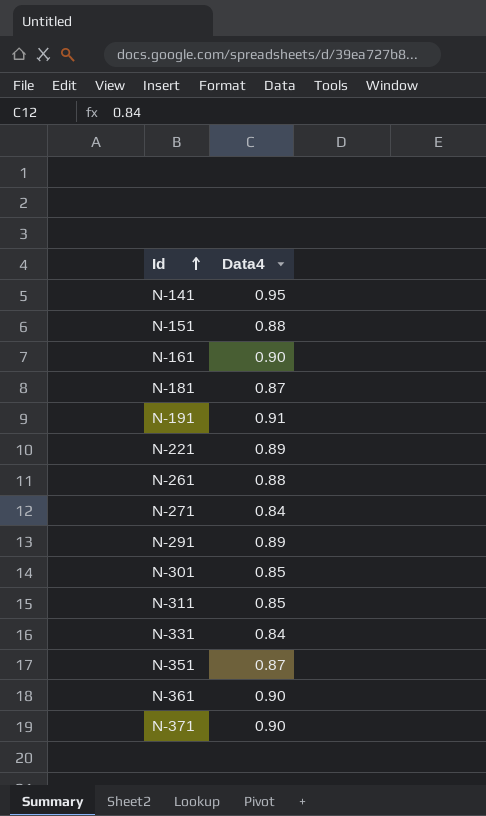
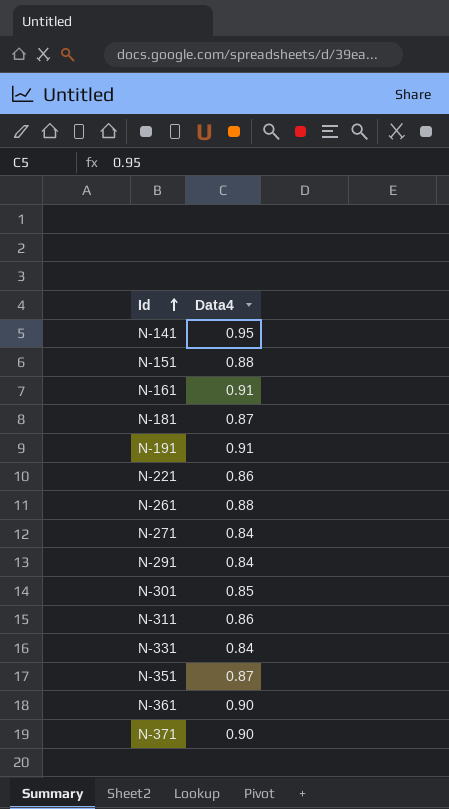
N-161 | Data4: 0.90 -> 0.91
N-221 | Data4: 0.89 -> 0.86
N-291 | Data4: 0.89 -> 0.84
N-311 | Data4: 0.85 -> 0.86

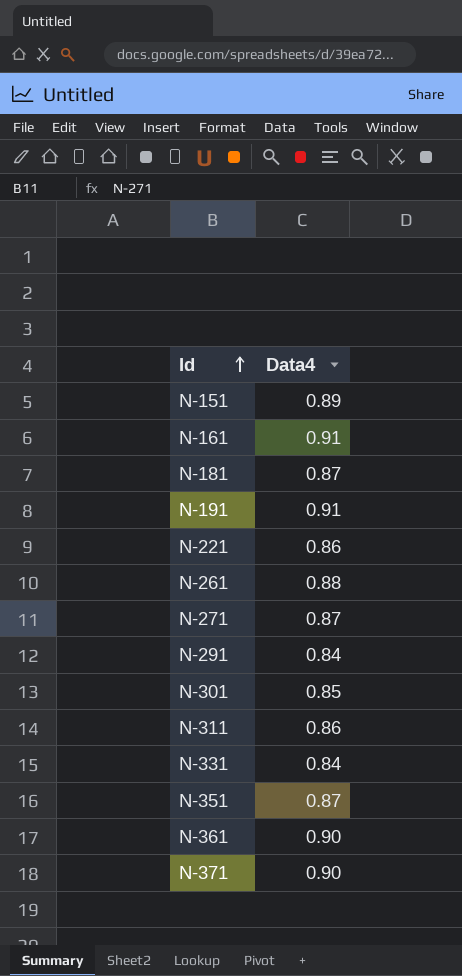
row N-141: 0.95 -> none
N-151 | Data4: 0.88 -> 0.89
N-271 | Data4: 0.84 -> 0.87

